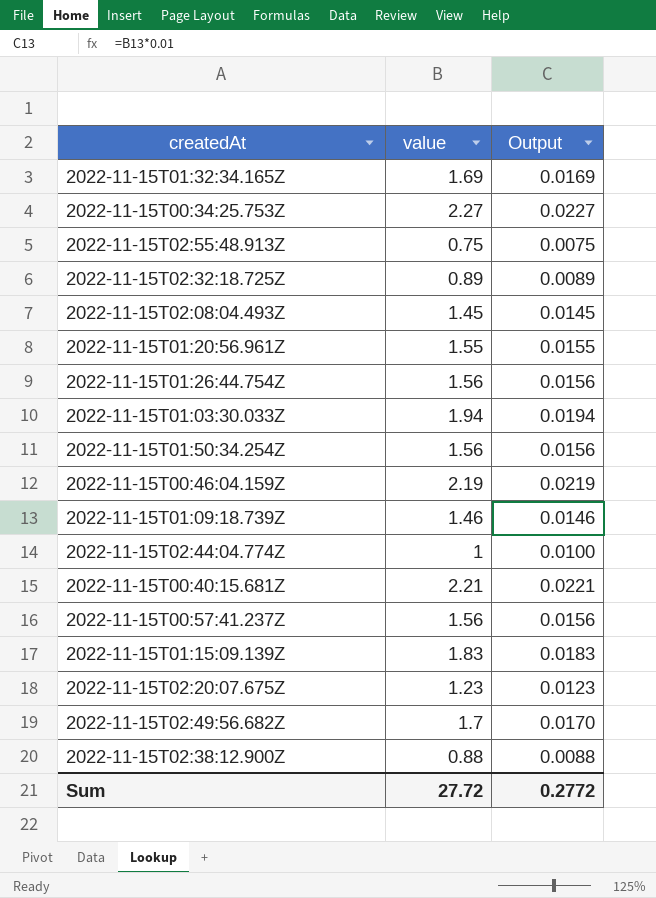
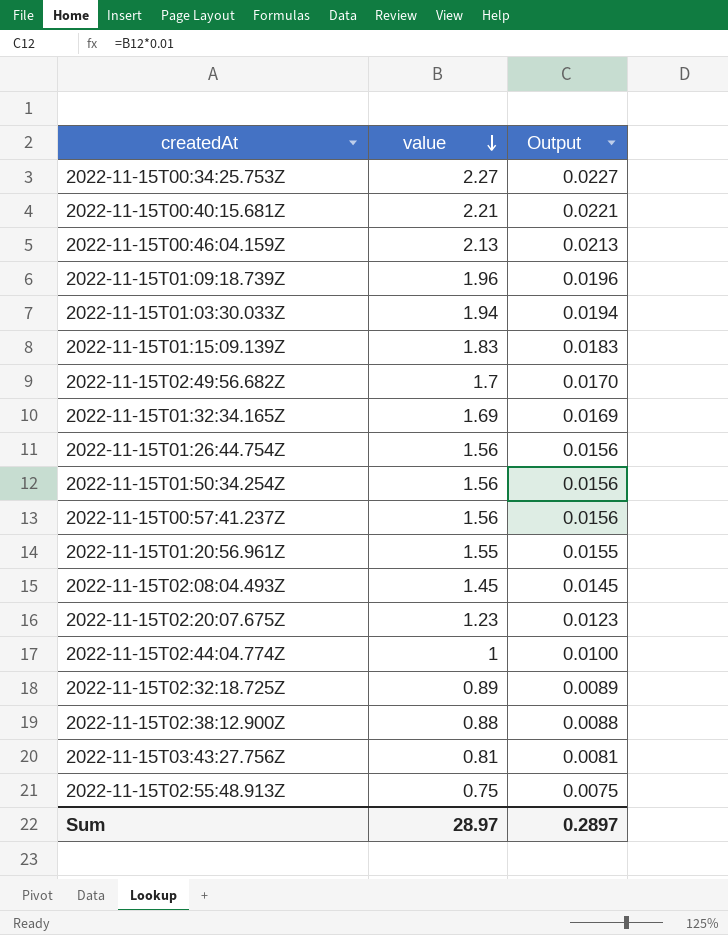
row order: none -> value descending
2022-11-15T00:46:04.159Z | value: 2.19 -> 2.13
2022-11-15T00:46:04.159Z | Output: 0.0219 -> 0.0213
2022-11-15T01:09:18.739Z | value: 1.46 -> 1.96
2022-11-15T01:09:18.739Z | Output: 0.0146 -> 0.0196
row 2022-11-15T03:43:27.756Z: none -> 0.81 | 0.0081
Sum | value: 27.72 -> 28.97
Sum | Output: 0.2772 -> 0.2897

